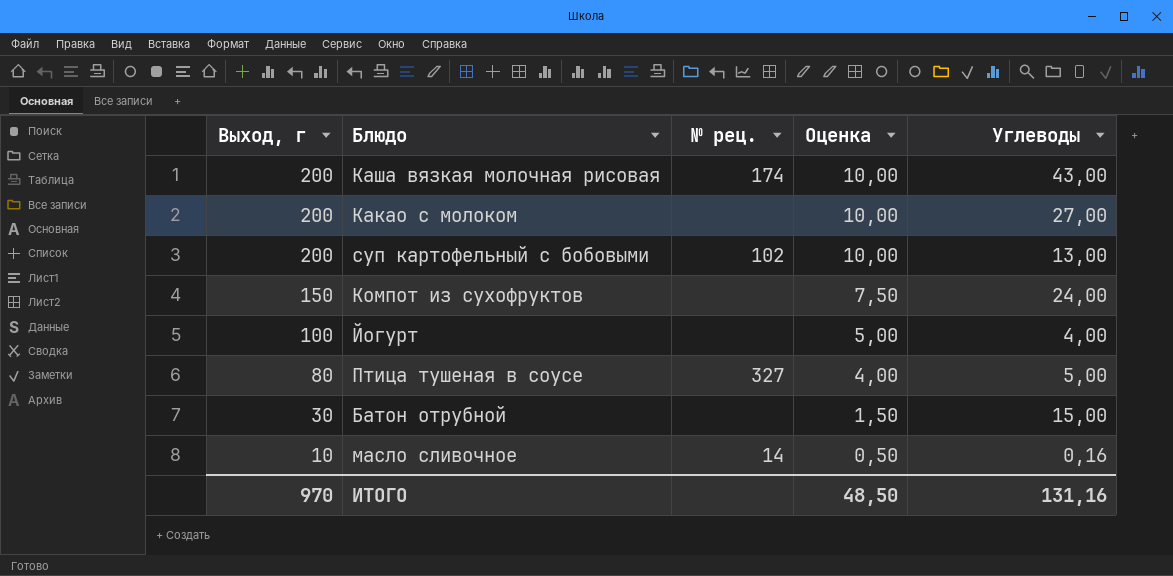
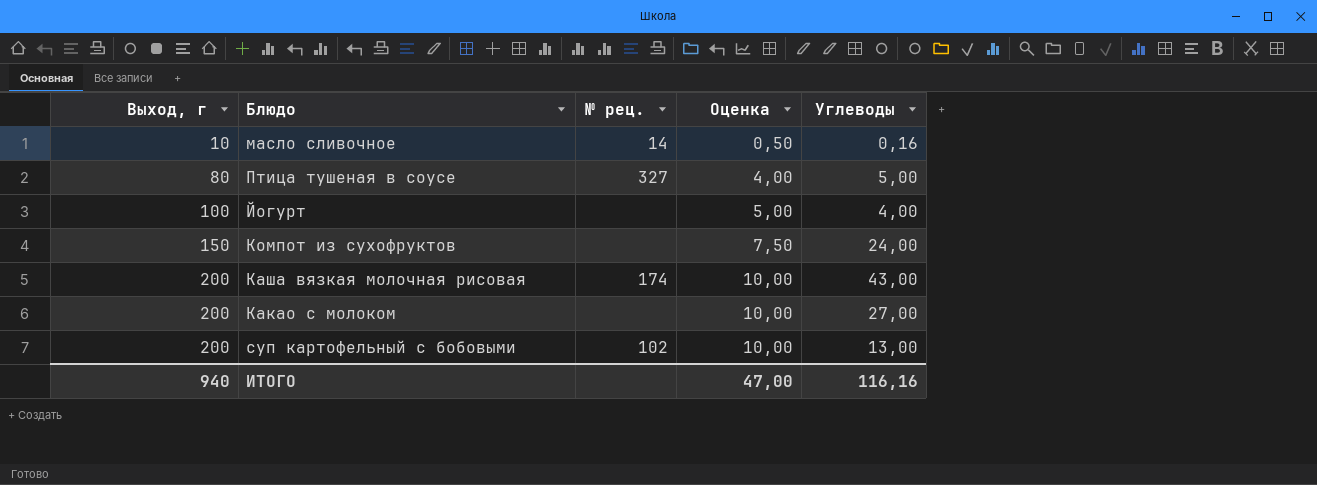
row order: Выход, г descending -> Выход, г ascending
row Батон отрубной: 30 | none | 1,50 | 15,00 -> none
ИТОГО | Выход, г: 970 -> 940
ИТОГО | Оценка: 48,50 -> 47,00
ИТОГО | Углеводы: 131,16 -> 116,16

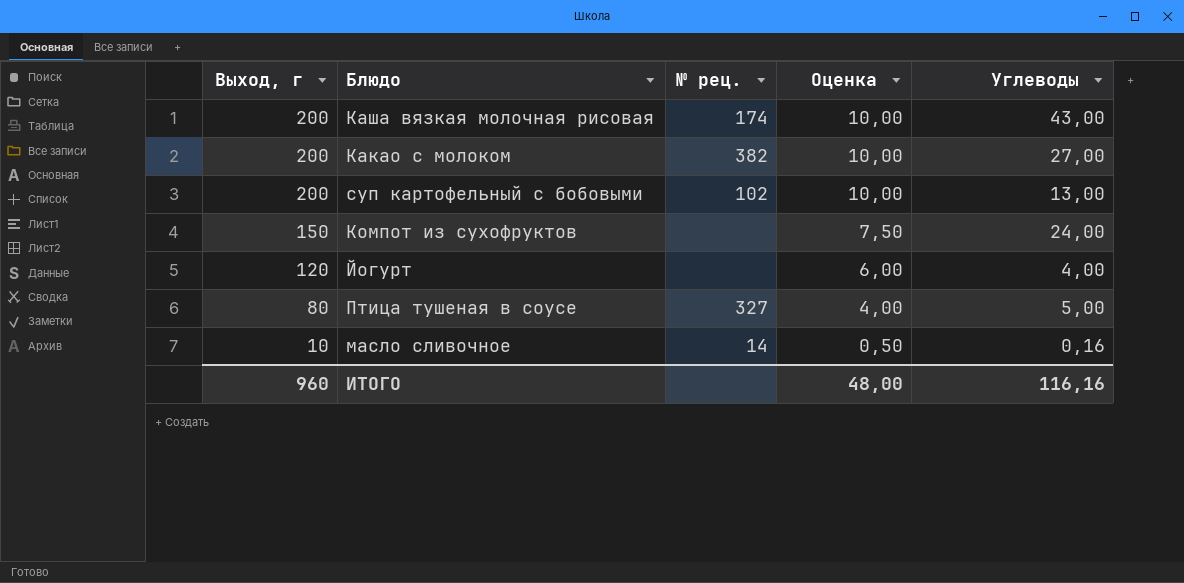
row order: Выход, г ascending -> Выход, г descending
Какао с молоком | № рец.: none -> 382
Йогурт | Выход, г: 100 -> 120
Йогурт | Оценка: 5,00 -> 6,00
ИТОГО | Выход, г: 940 -> 960
ИТОГО | Оценка: 47,00 -> 48,00

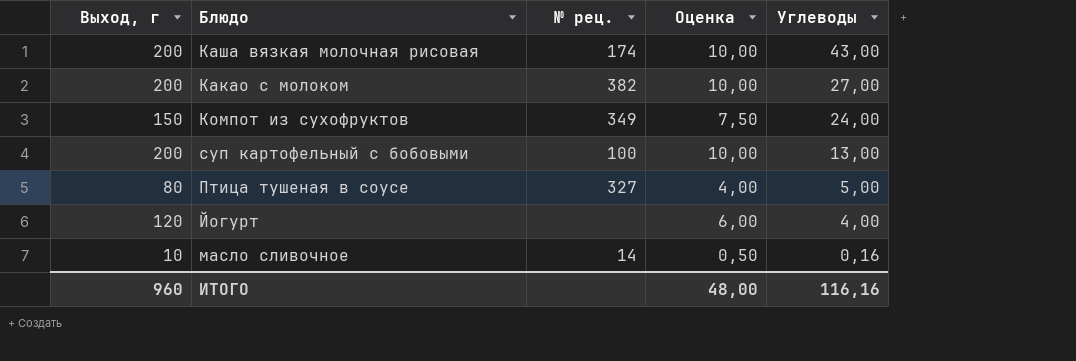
row order: Выход, г descending -> Углеводы descending
Компот из сухофруктов | № рец.: none -> 349
суп картофельный с бобовыми | № рец.: 102 -> 100

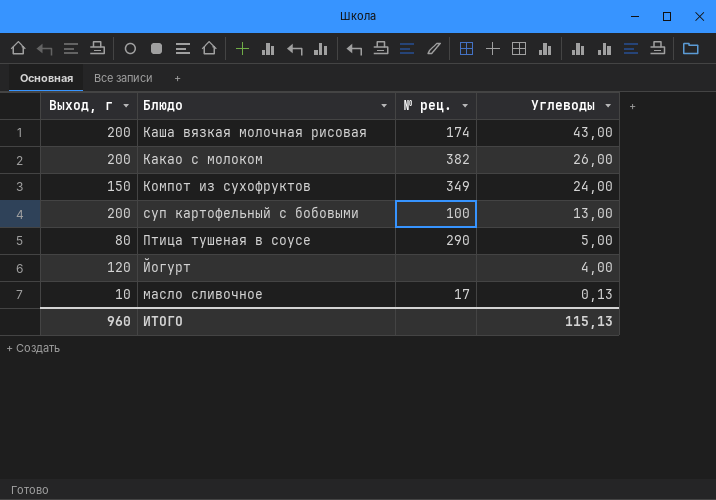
column Оценка | formula: [Выход, г] * 0,05 -> none
Какао с молоком | Углеводы: 27,00 -> 26,00
Птица тушеная в соусе | № рец.: 327 -> 290
масло сливочное | № рец.: 14 -> 17
масло сливочное | Углеводы: 0,16 -> 0,13
ИТОГО | Углеводы: 116,16 -> 115,13

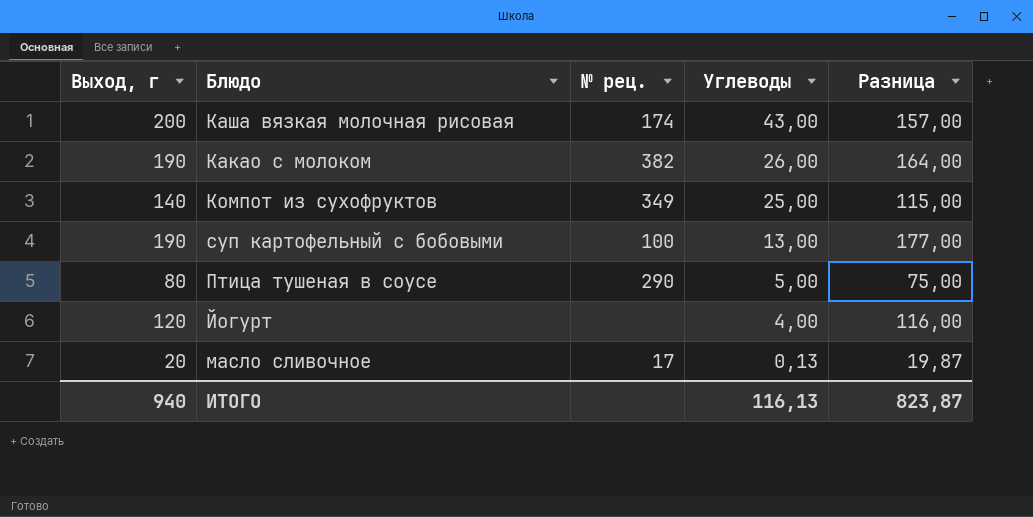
column Разница | formula: none -> [Выход, г] - [Углеводы]
Какао с молоком | Выход, г: 200 -> 190
Компот из сухофруктов | Выход, г: 150 -> 140
Компот из сухофруктов | Углеводы: 24,00 -> 25,00
суп картофельный с бобовыми | Выход, г: 200 -> 190
масло сливочное | Выход, г: 10 -> 20
ИТОГО | Выход, г: 960 -> 940
ИТОГО | Углеводы: 115,13 -> 116,13

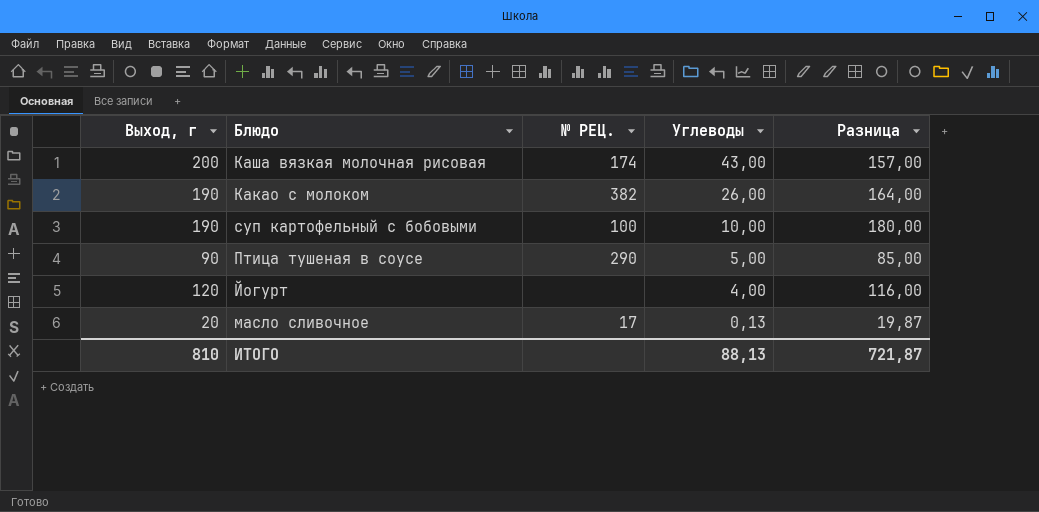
column name: № рец. -> № РЕЦ.
row Компот из сухофруктов: 140 | 349 | 25,00 | 115,00 -> none
суп картофельный с бобовыми | Углеводы: 13,00 -> 10,00
суп картофельный с бобовыми | Разница: 177,00 -> 180,00
Птица тушеная в соусе | Выход, г: 80 -> 90
Птица тушеная в соусе | Разница: 75,00 -> 85,00
ИТОГО | Выход, г: 940 -> 810
ИТОГО | Углеводы: 116,13 -> 88,13
ИТОГО | Разница: 823,87 -> 721,87

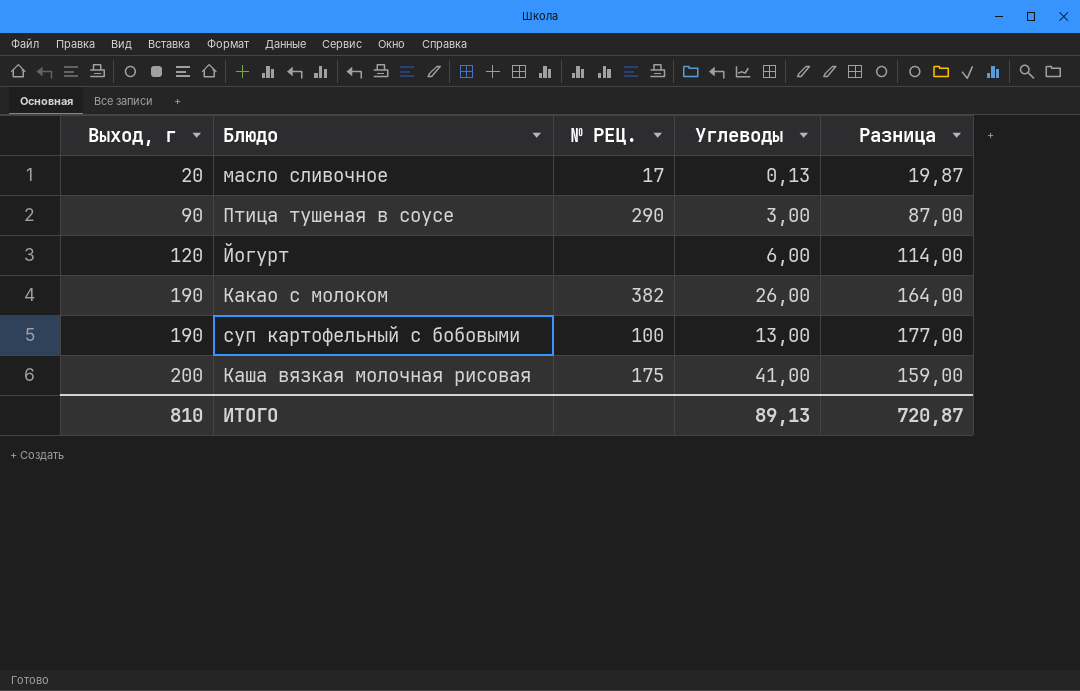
row order: Углеводы descending -> Выход, г ascending
Птица тушеная в соусе | Углеводы: 5,00 -> 3,00
Птица тушеная в соусе | Разница: 85,00 -> 87,00
Йогурт | Углеводы: 4,00 -> 6,00
Йогурт | Разница: 116,00 -> 114,00
суп картофельный с бобовыми | Углеводы: 10,00 -> 13,00
суп картофельный с бобовыми | Разница: 180,00 -> 177,00
Каша вязкая молочная рисовая | № РЕЦ.: 174 -> 175
Каша вязкая молочная рисовая | Углеводы: 43,00 -> 41,00
Каша вязкая молочная рисовая | Разница: 157,00 -> 159,00
ИТОГО | Углеводы: 88,13 -> 89,13
ИТОГО | Разница: 721,87 -> 720,87

